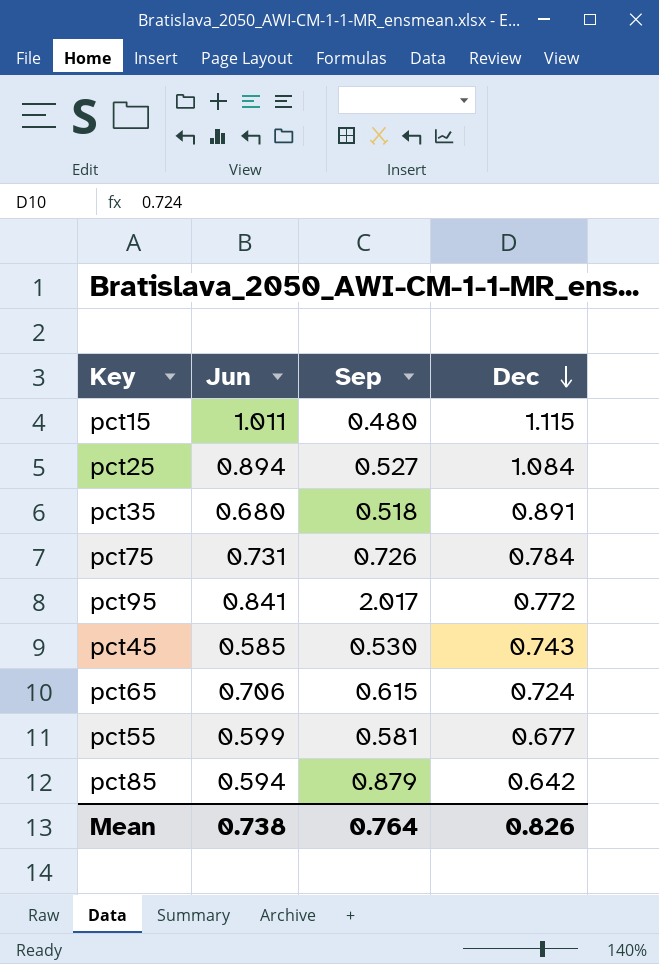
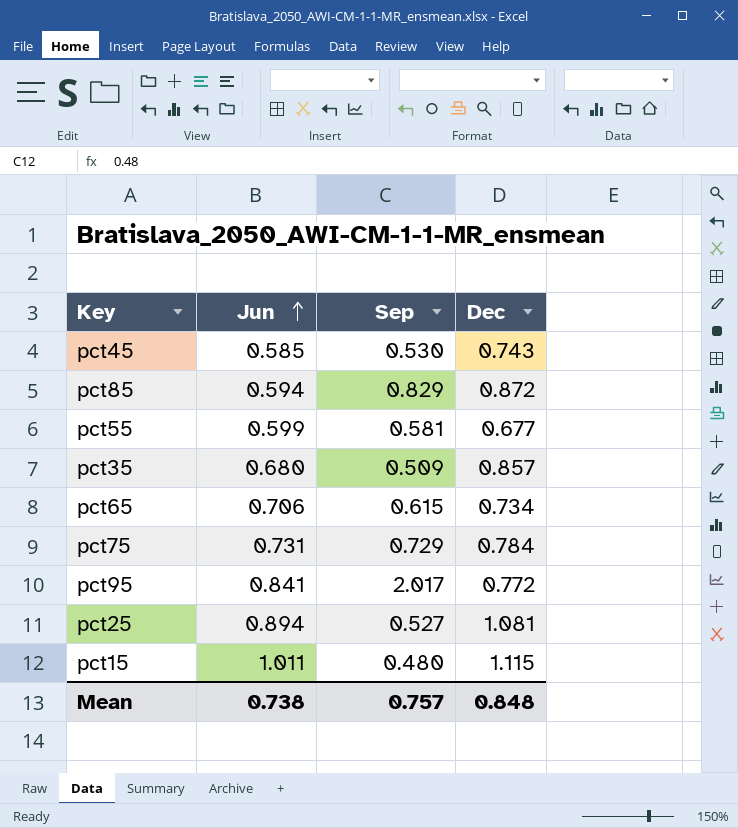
row order: Dec descending -> Jun ascending
pct85 | Sep: 0.879 -> 0.829
pct85 | Dec: 0.642 -> 0.872
pct35 | Sep: 0.518 -> 0.509
pct35 | Dec: 0.891 -> 0.857
pct65 | Dec: 0.724 -> 0.734
pct75 | Sep: 0.726 -> 0.729
pct25 | Dec: 1.084 -> 1.081
Mean | Sep: 0.764 -> 0.757
Mean | Dec: 0.826 -> 0.848

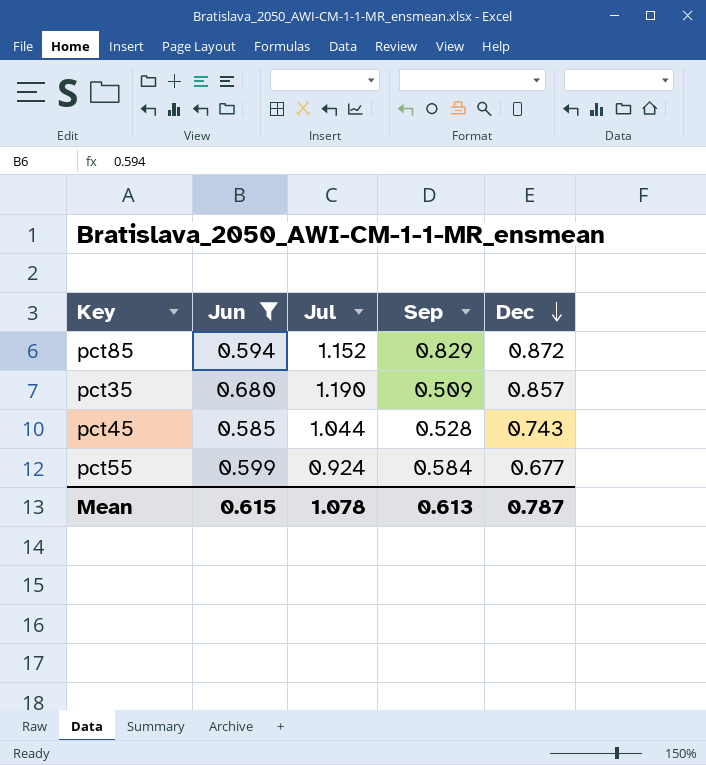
filter: none -> Jun <= 0.680
row order: Jun ascending -> Dec descending
column Jul | position: none -> 3
pct45 | Sep: 0.530 -> 0.528
pct55 | Sep: 0.581 -> 0.584
Mean | Jun: 0.738 -> 0.615
Mean | Sep: 0.757 -> 0.613
Mean | Dec: 0.848 -> 0.787

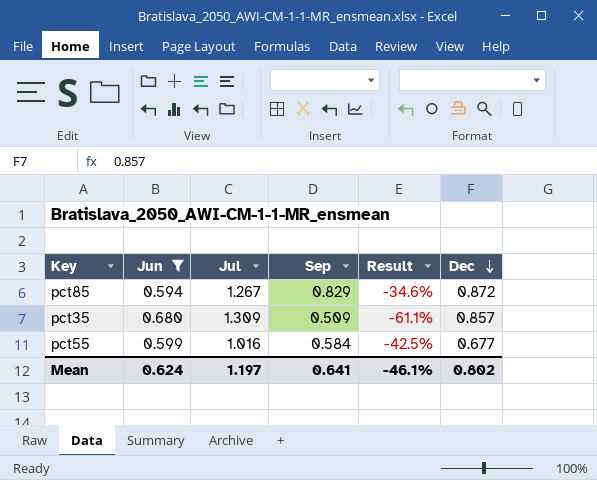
column Result | formula: none -> ([Sep] - [Jul]) / [Jul]
row pct45: 0.585 | 1.044 | 0.528 | 0.743 -> none
pct85 | Jul: 1.152 -> 1.267
pct35 | Jul: 1.190 -> 1.309
pct55 | Jul: 0.924 -> 1.016
Mean | Jun: 0.615 -> 0.624
Mean | Jul: 1.078 -> 1.197
Mean | Sep: 0.613 -> 0.641
Mean | Dec: 0.787 -> 0.802

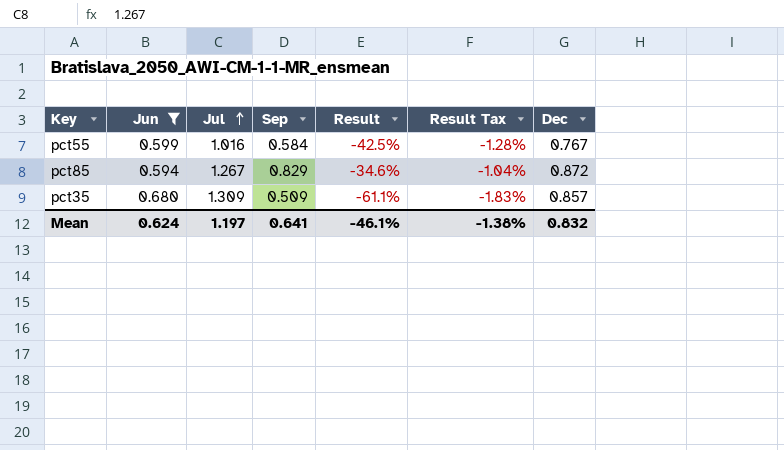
row order: Dec descending -> Jul ascending
column Result Tax | formula: none -> [Result] * 0.03
pct55 | Dec: 0.677 -> 0.767
Mean | Dec: 0.802 -> 0.832

